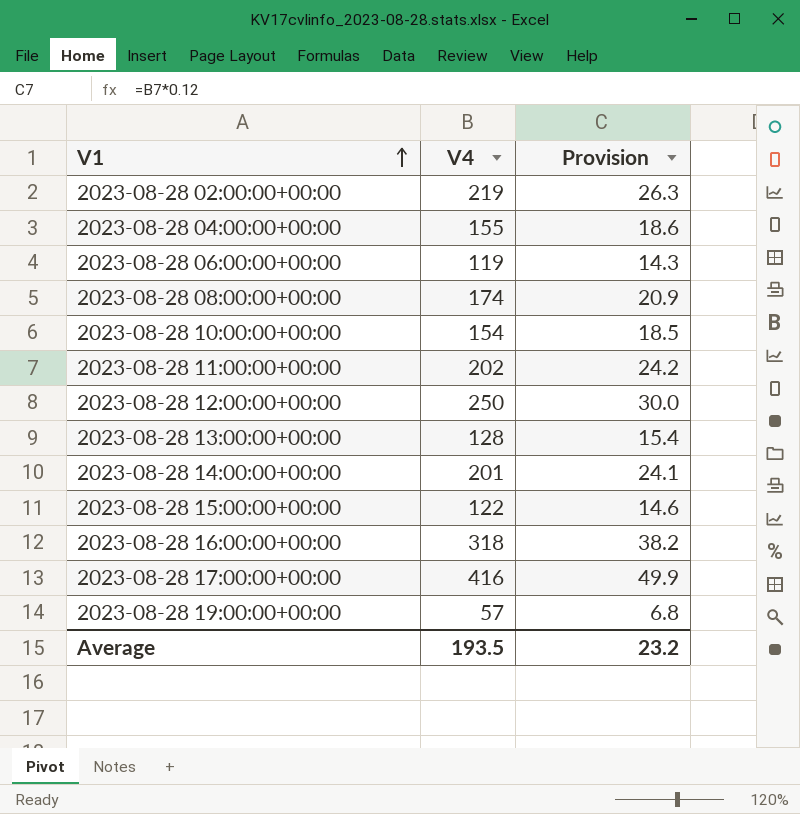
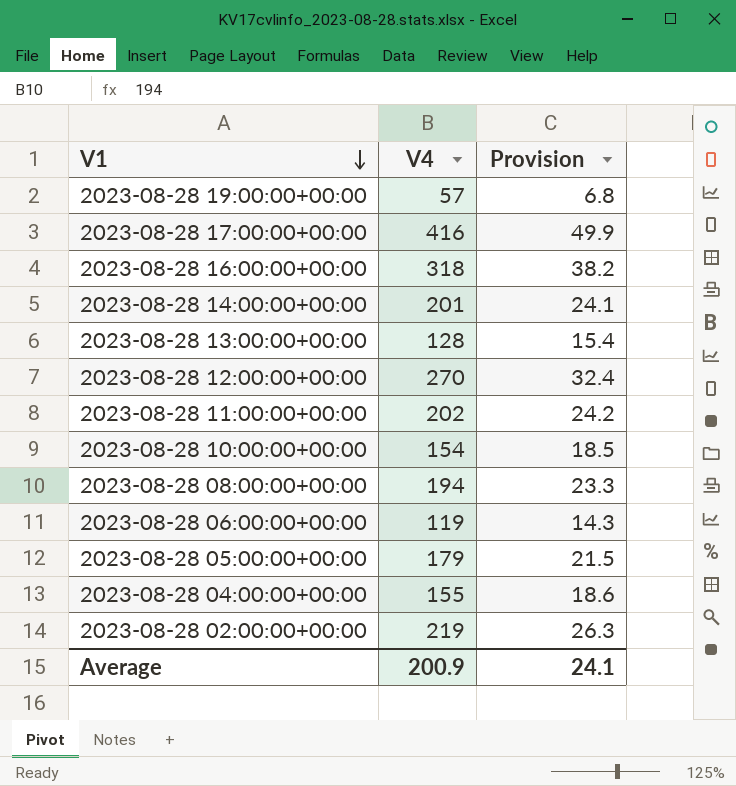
row order: V1 ascending -> V1 descending
row 2023-08-28 15:00:00+00:00: 122 | 14.6 -> none
2023-08-28 12:00:00+00:00 | V4: 250 -> 270
2023-08-28 12:00:00+00:00 | Provision: 30.0 -> 32.4
2023-08-28 08:00:00+00:00 | V4: 174 -> 194
2023-08-28 08:00:00+00:00 | Provision: 20.9 -> 23.3
row 2023-08-28 05:00:00+00:00: none -> 179 | 21.5
Average | V4: 193.5 -> 200.9
Average | Provision: 23.2 -> 24.1

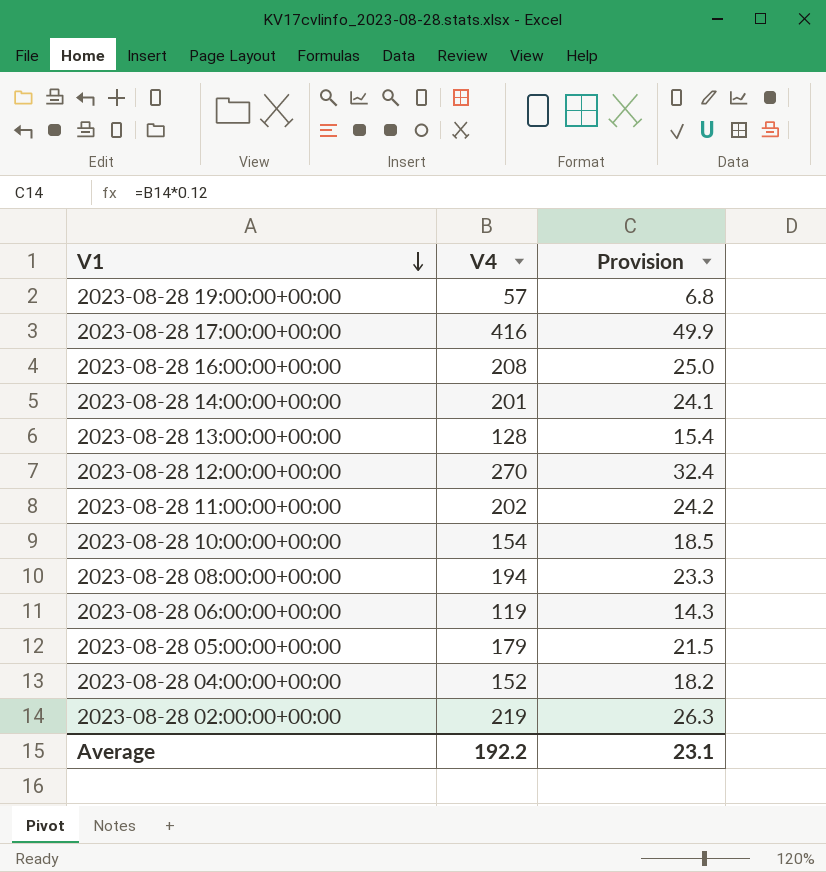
2023-08-28 16:00:00+00:00 | V4: 318 -> 208
2023-08-28 16:00:00+00:00 | Provision: 38.2 -> 25.0
2023-08-28 04:00:00+00:00 | V4: 155 -> 152
2023-08-28 04:00:00+00:00 | Provision: 18.6 -> 18.2
Average | V4: 200.9 -> 192.2
Average | Provision: 24.1 -> 23.1

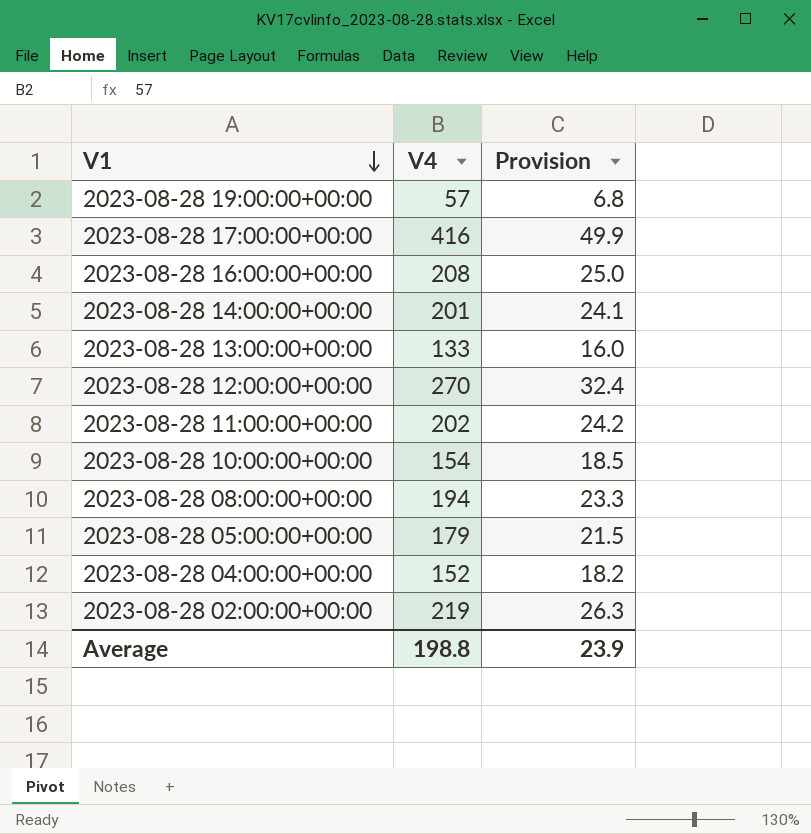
row 2023-08-28 06:00:00+00:00: 119 | 14.3 -> none
2023-08-28 13:00:00+00:00 | V4: 128 -> 133
2023-08-28 13:00:00+00:00 | Provision: 15.4 -> 16.0
Average | V4: 192.2 -> 198.8
Average | Provision: 23.1 -> 23.9

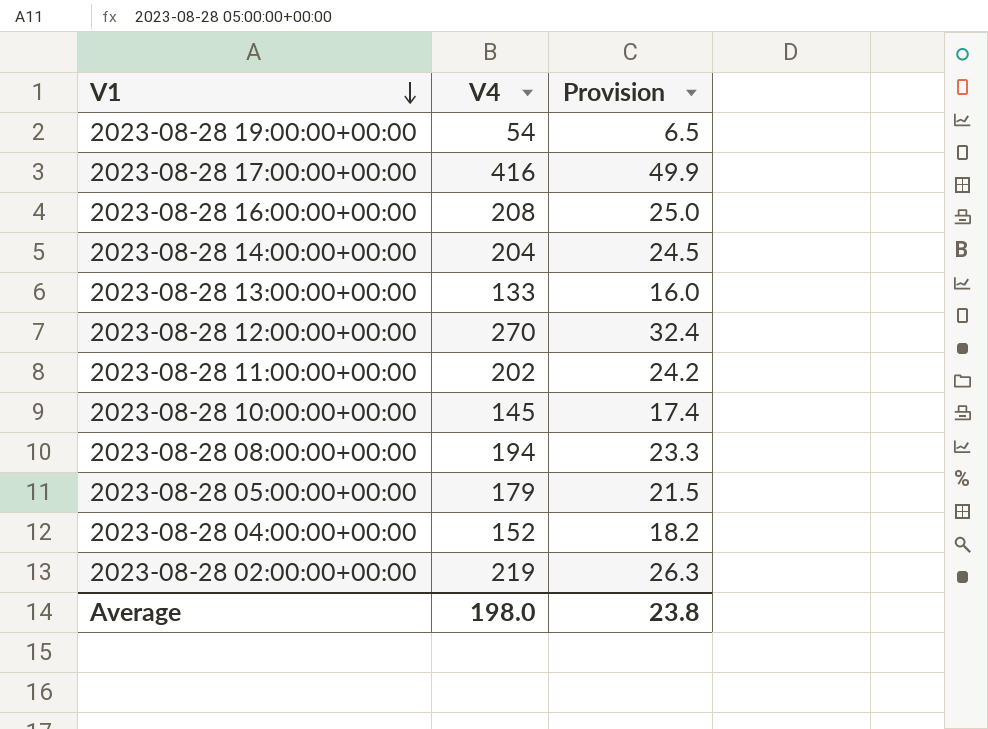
2023-08-28 19:00:00+00:00 | V4: 57 -> 54
2023-08-28 19:00:00+00:00 | Provision: 6.8 -> 6.5
2023-08-28 14:00:00+00:00 | V4: 201 -> 204
2023-08-28 14:00:00+00:00 | Provision: 24.1 -> 24.5
2023-08-28 10:00:00+00:00 | V4: 154 -> 145
2023-08-28 10:00:00+00:00 | Provision: 18.5 -> 17.4
Average | V4: 198.8 -> 198.0
Average | Provision: 23.9 -> 23.8

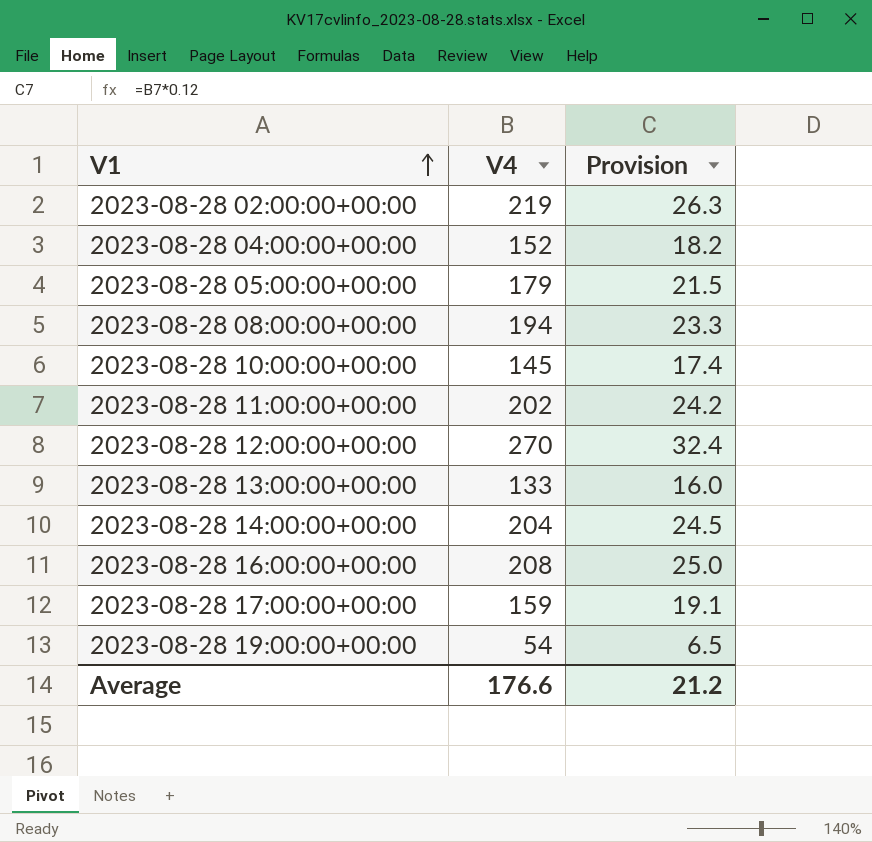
row order: V1 descending -> V1 ascending
2023-08-28 17:00:00+00:00 | V4: 416 -> 159
2023-08-28 17:00:00+00:00 | Provision: 49.9 -> 19.1
Average | V4: 198.0 -> 176.6
Average | Provision: 23.8 -> 21.2

